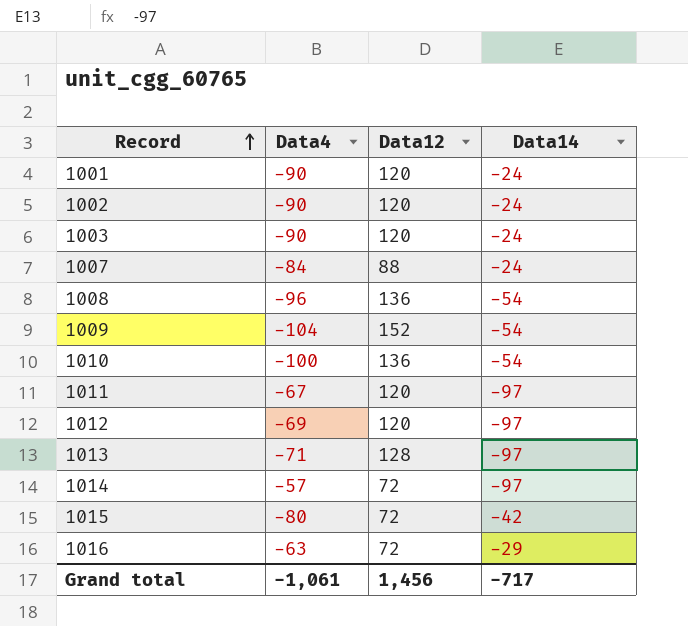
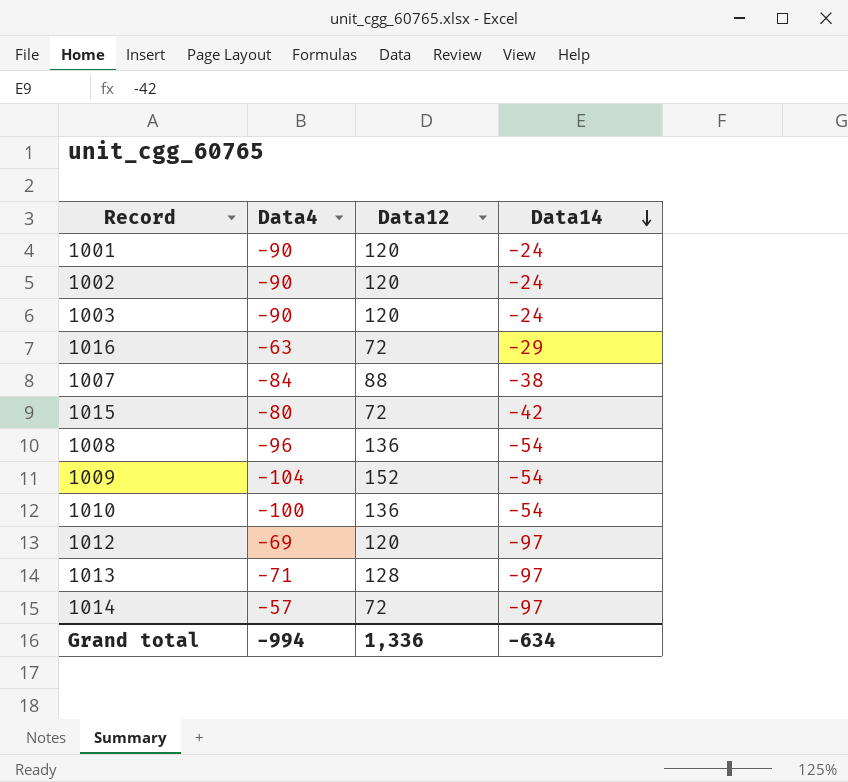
row order: Record ascending -> Data14 descending
row 1011: -67 | 120 | -97 -> none
1007 | Data14: -24 -> -38
Grand total | Data4: -1,061 -> -994
Grand total | Data12: 1,456 -> 1,336
Grand total | Data14: -717 -> -634

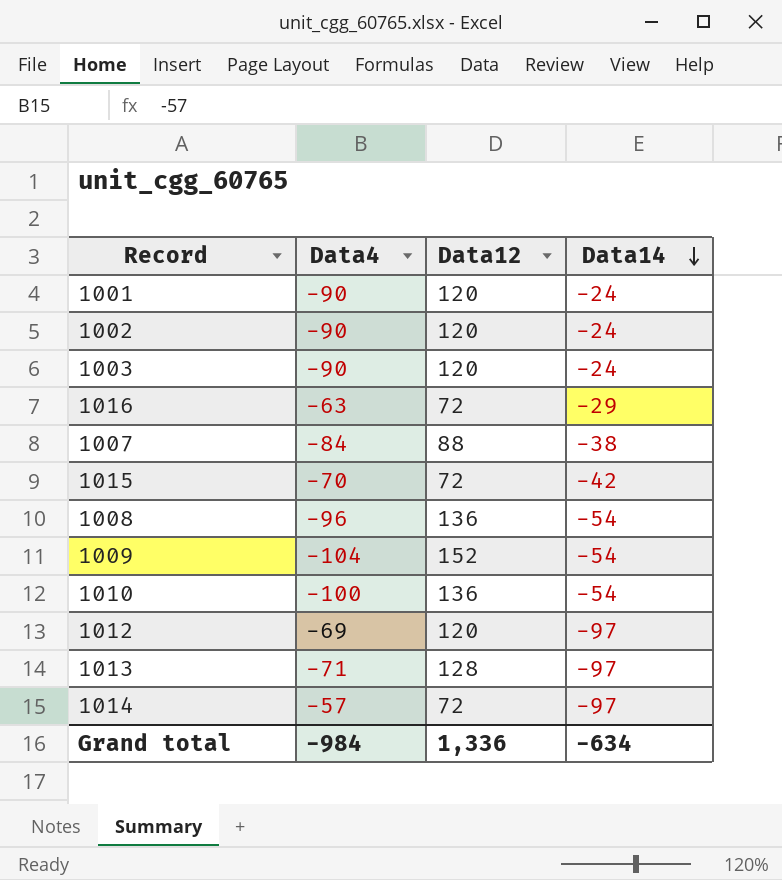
1015 | Data4: -80 -> -70
Grand total | Data4: -994 -> -984

